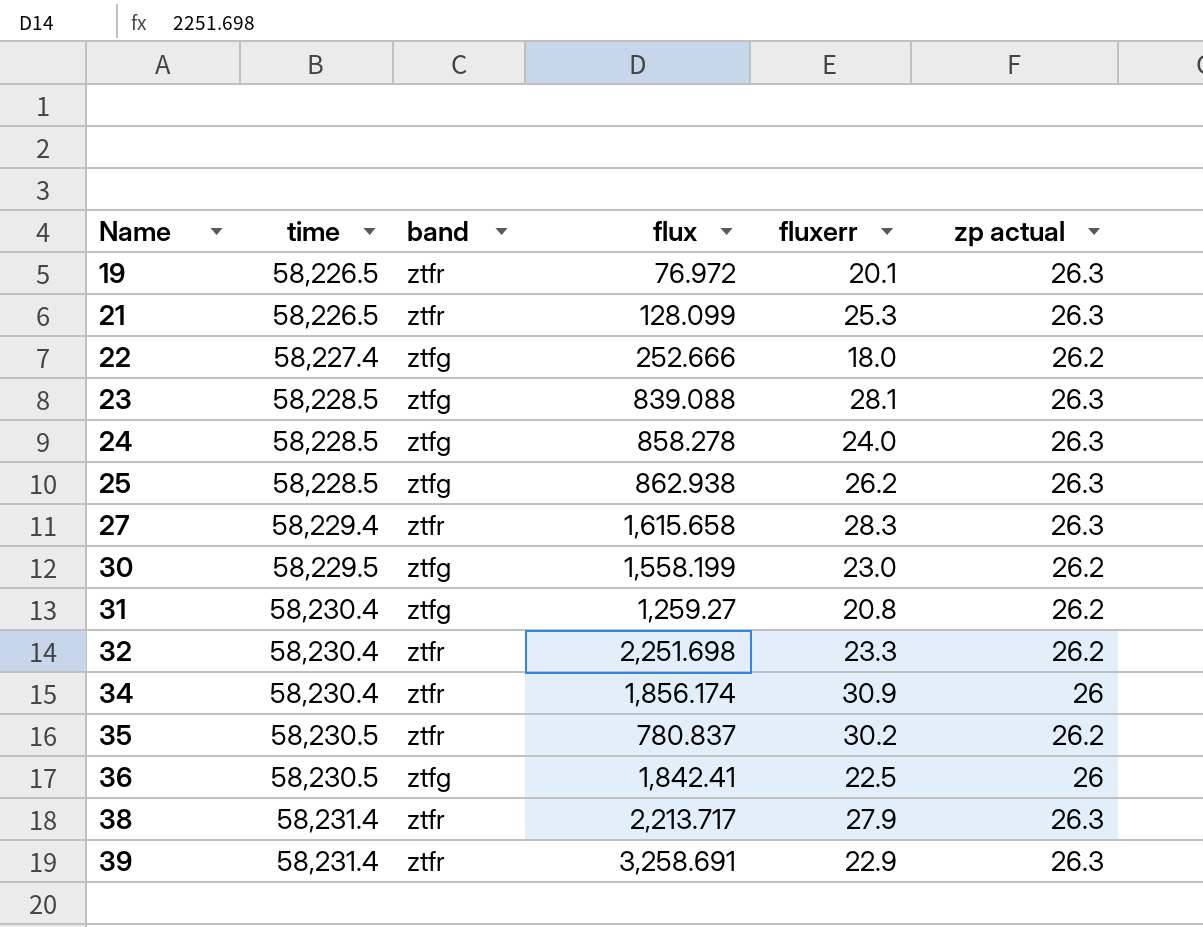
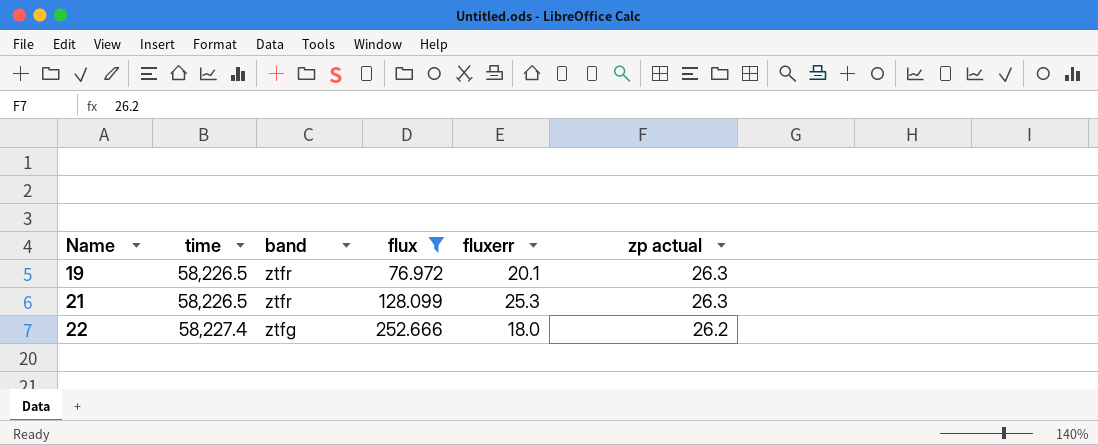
filter: none -> flux <= 252.666

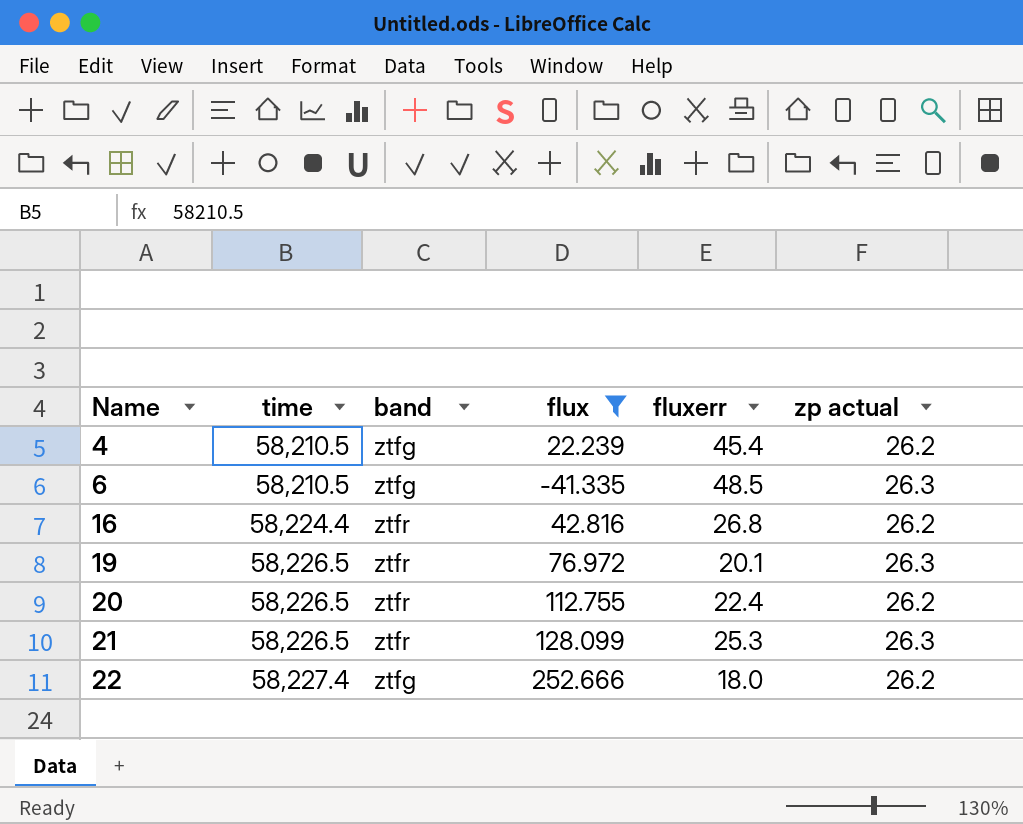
row 4: none -> 58,210.5 | ztfg | 22.239 | 45.4 | 26.2
row 6: none -> 58,210.5 | ztfg | -41.335 | 48.5 | 26.3
row 16: none -> 58,224.4 | ztfr | 42.816 | 26.8 | 26.2
row 20: none -> 58,226.5 | ztfr | 112.755 | 22.4 | 26.2

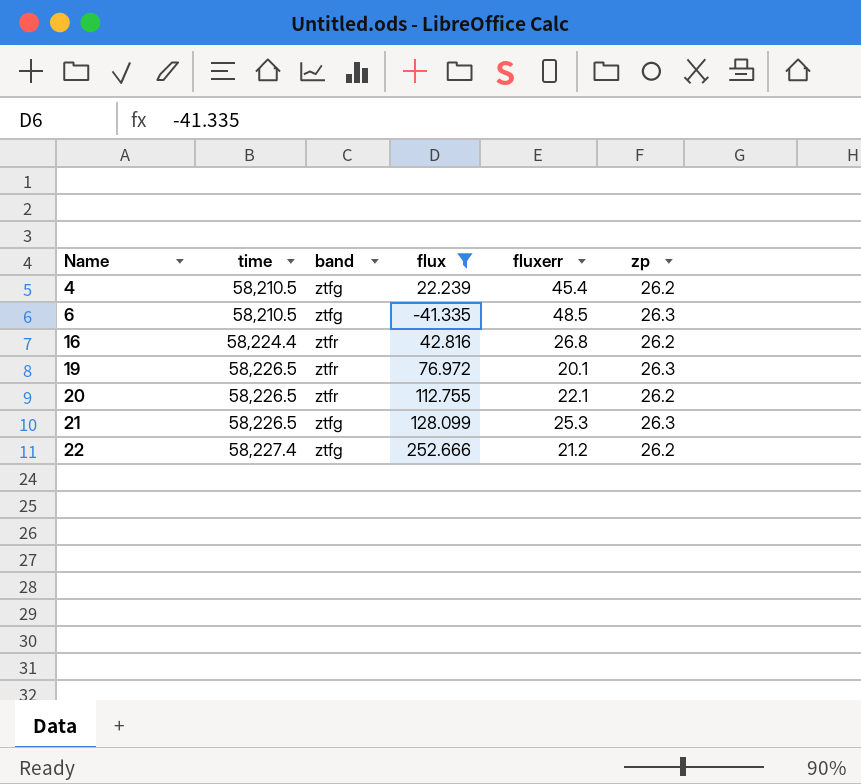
column name: zp actual -> zp
20 | fluxerr: 22.4 -> 22.1
21 | band: ztfr -> ztfg
22 | fluxerr: 18.0 -> 21.2

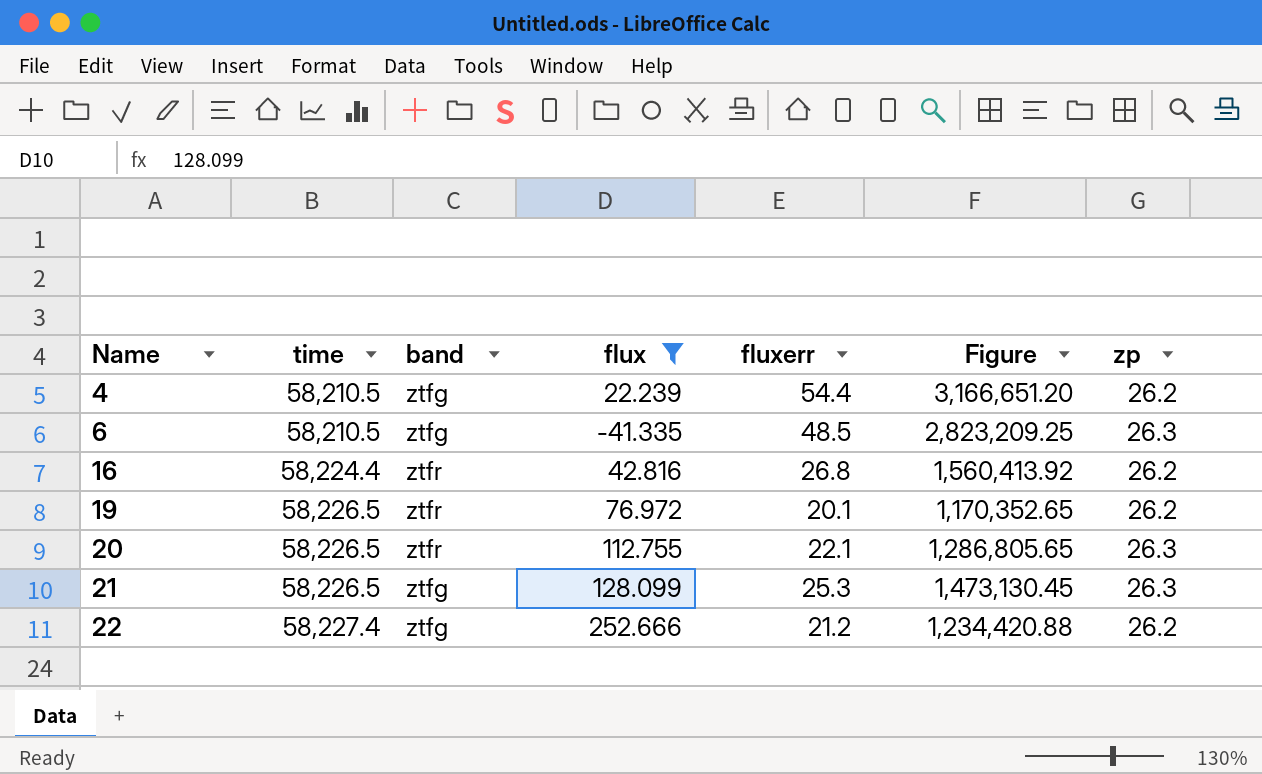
column Figure | formula: none -> [time] * [fluxerr]
4 | fluxerr: 45.4 -> 54.4
19 | zp: 26.3 -> 26.2
20 | zp: 26.2 -> 26.3

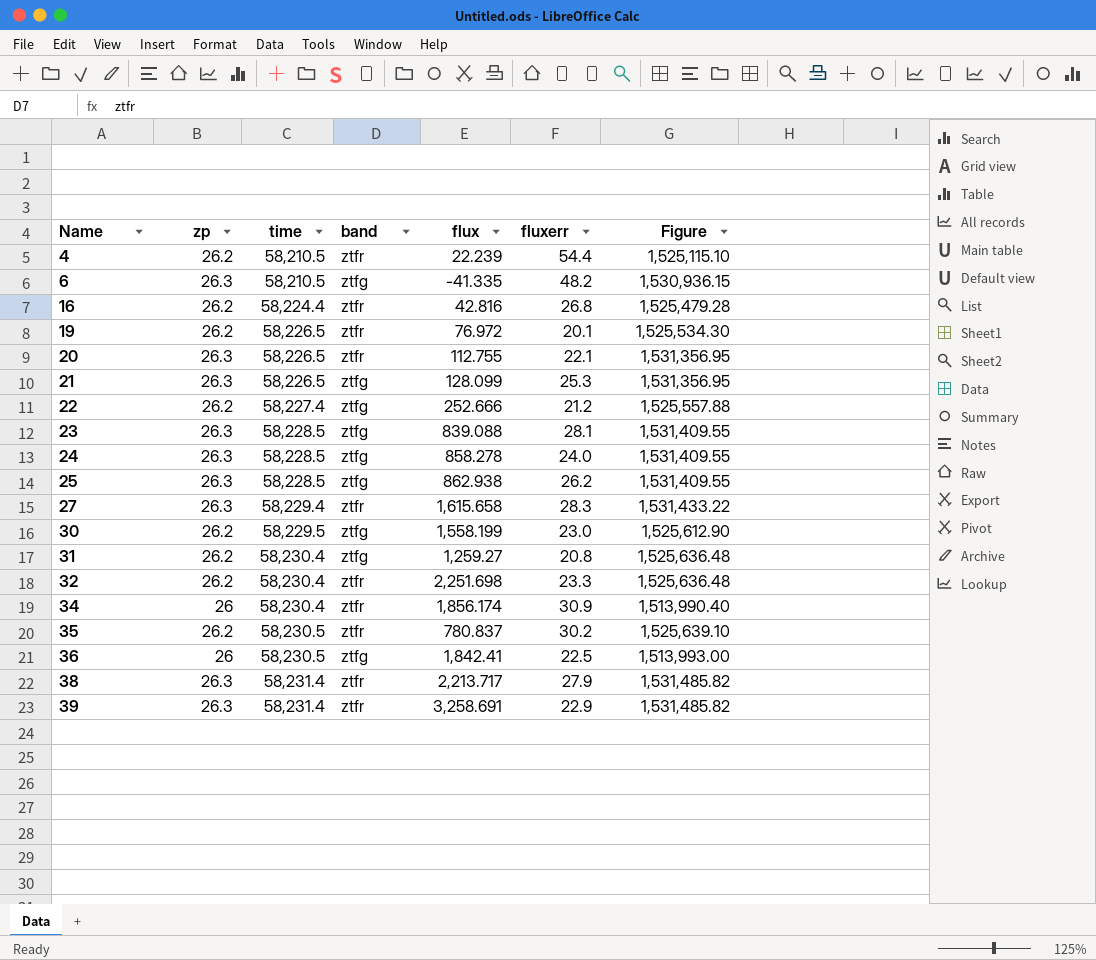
filter: flux <= 252.666 -> none
column zp | position: 7 -> 2
column Figure | formula: [time] * [fluxerr] -> [zp] * [time]
4 | band: ztfg -> ztfr
6 | fluxerr: 48.5 -> 48.2

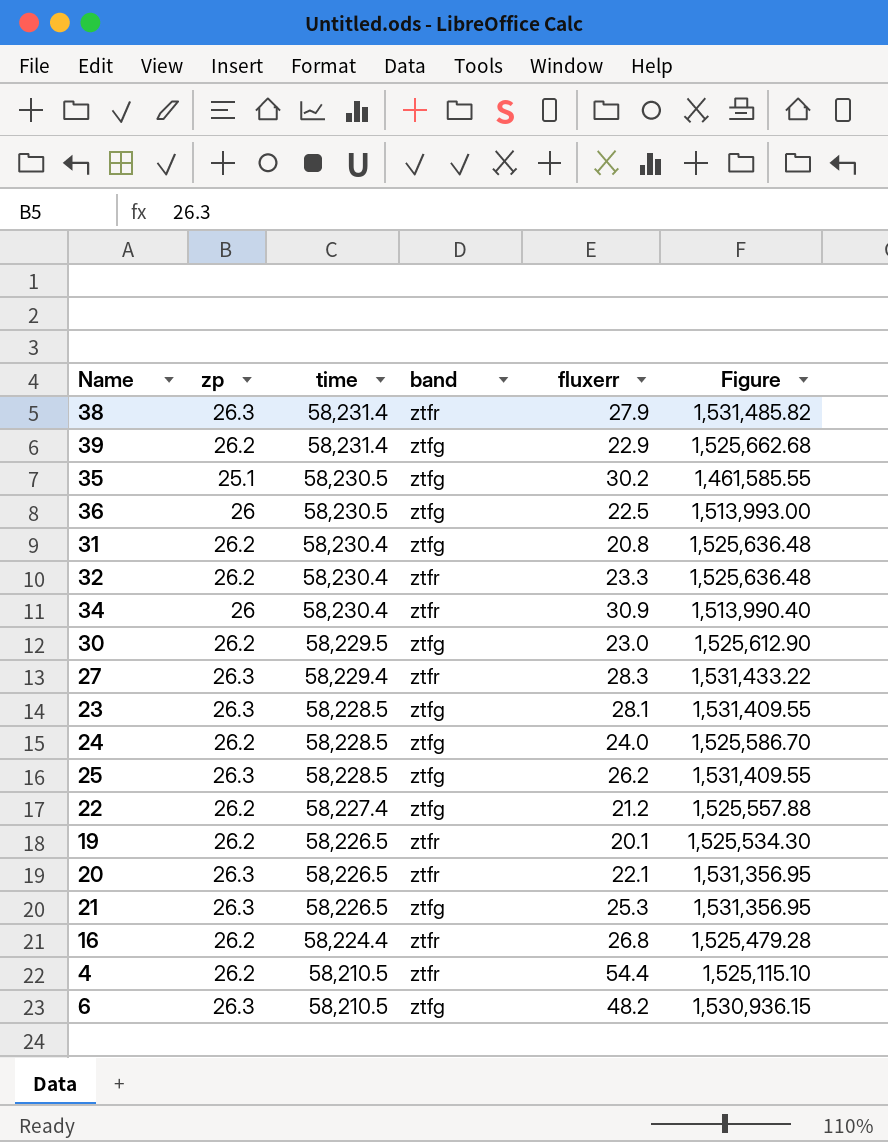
row order: Name ascending -> time descending
column flux | position: 5 -> none
39 | zp: 26.3 -> 26.2
39 | band: ztfr -> ztfg
39 | Figure: 1,531,485.82 -> 1,525,662.68
35 | zp: 26.2 -> 25.1
35 | band: ztfr -> ztfg
35 | Figure: 1,525,639.10 -> 1,461,585.55
24 | zp: 26.3 -> 26.2
24 | Figure: 1,531,409.55 -> 1,525,586.70

